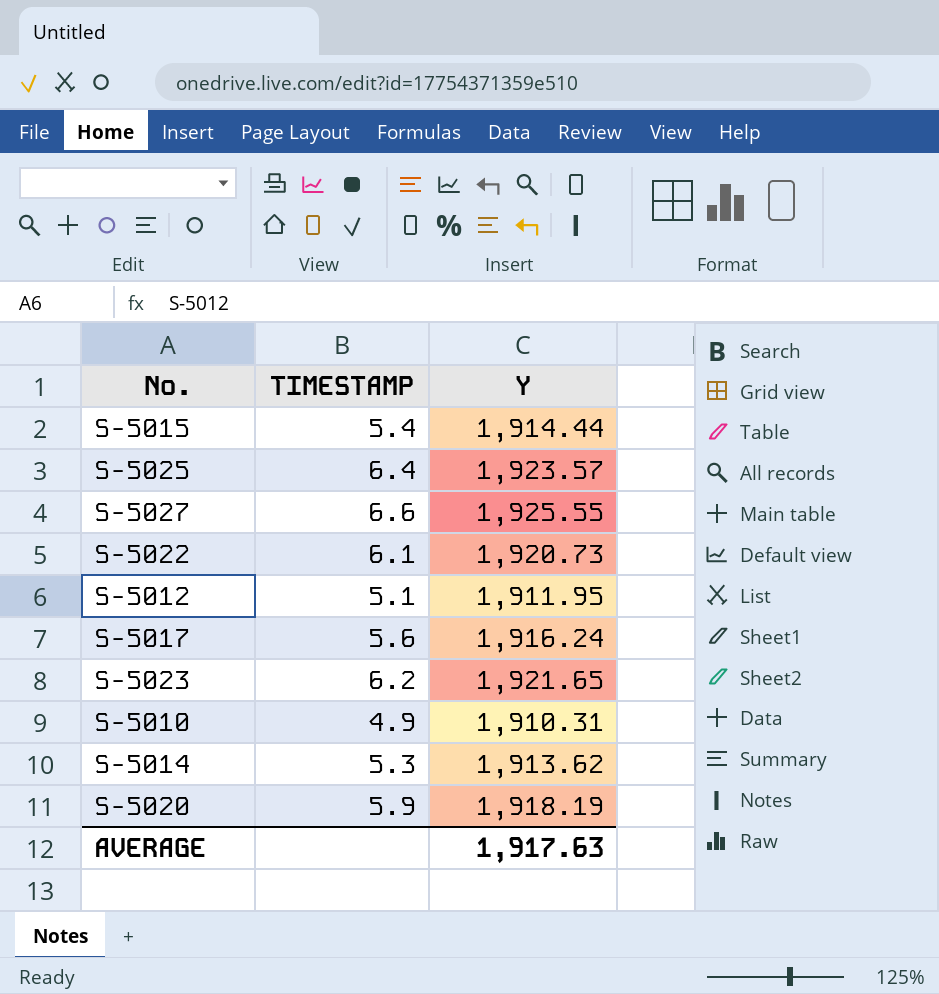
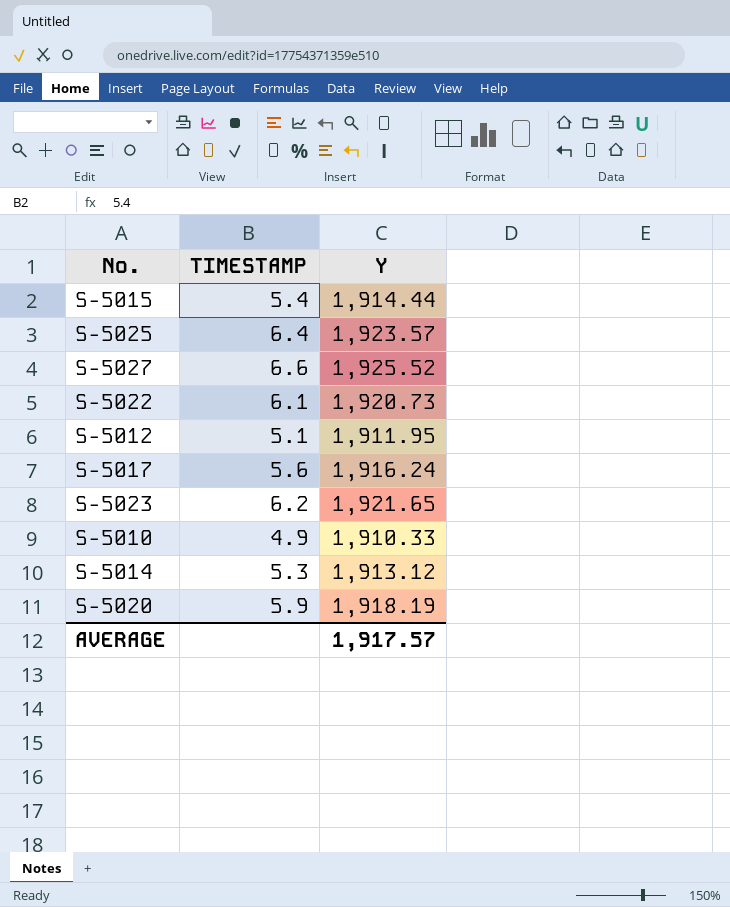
S-5027 | Y: 1,925.55 -> 1,925.52
S-5010 | Y: 1,910.31 -> 1,910.33
S-5014 | Y: 1,913.62 -> 1,913.12
AVERAGE | Y: 1,917.63 -> 1,917.57

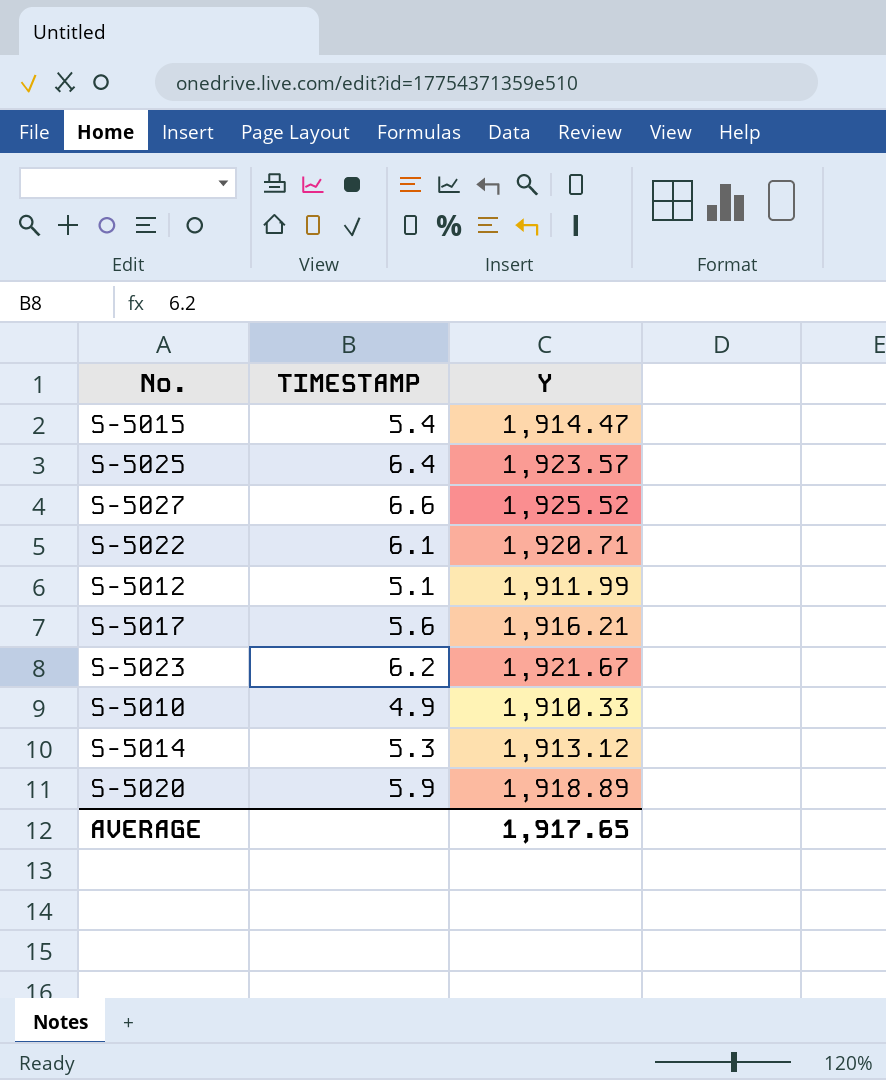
S-5015 | Y: 1,914.44 -> 1,914.47
S-5022 | Y: 1,920.73 -> 1,920.71
S-5012 | Y: 1,911.95 -> 1,911.99
S-5017 | Y: 1,916.24 -> 1,916.21
S-5023 | Y: 1,921.65 -> 1,921.67
S-5020 | Y: 1,918.19 -> 1,918.89
AVERAGE | Y: 1,917.57 -> 1,917.65

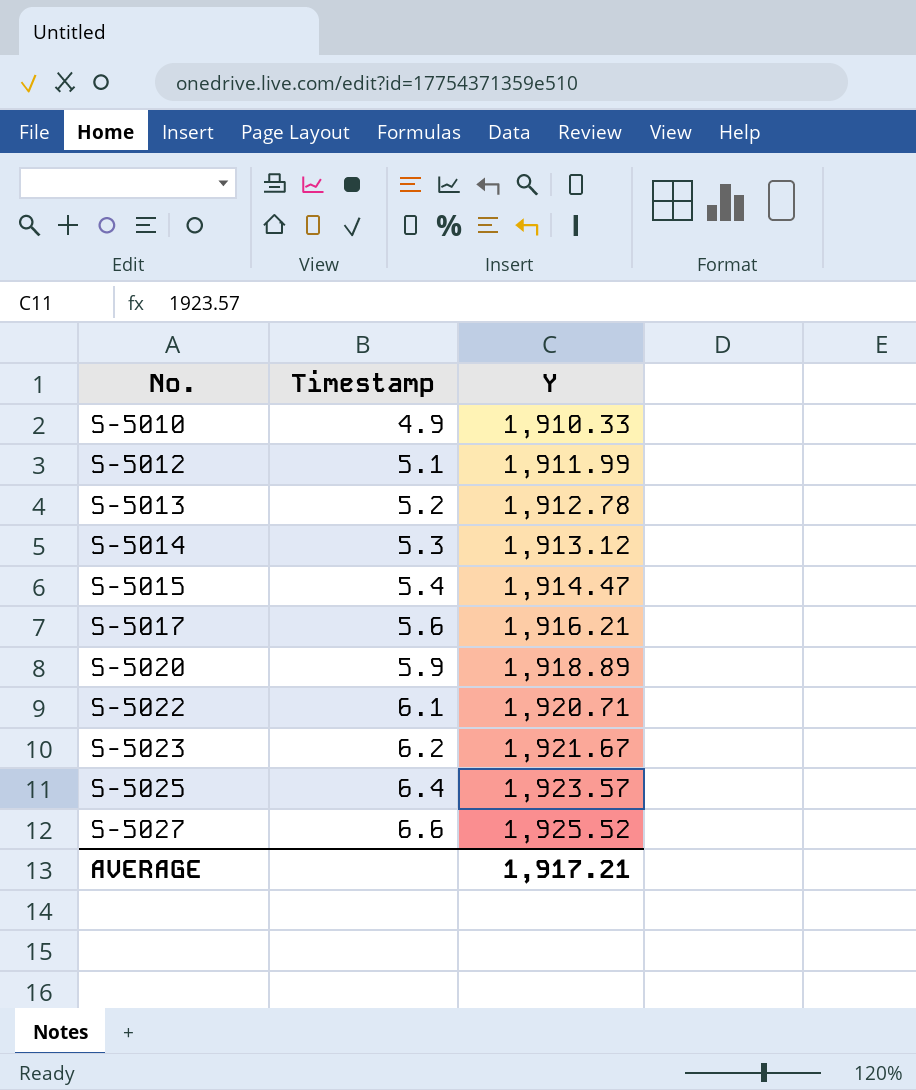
row order: none -> No. ascending
column name: TIMESTAMP -> Timestamp
row S-5013: none -> 5.2 | 1,912.78
AVERAGE | Y: 1,917.65 -> 1,917.21

